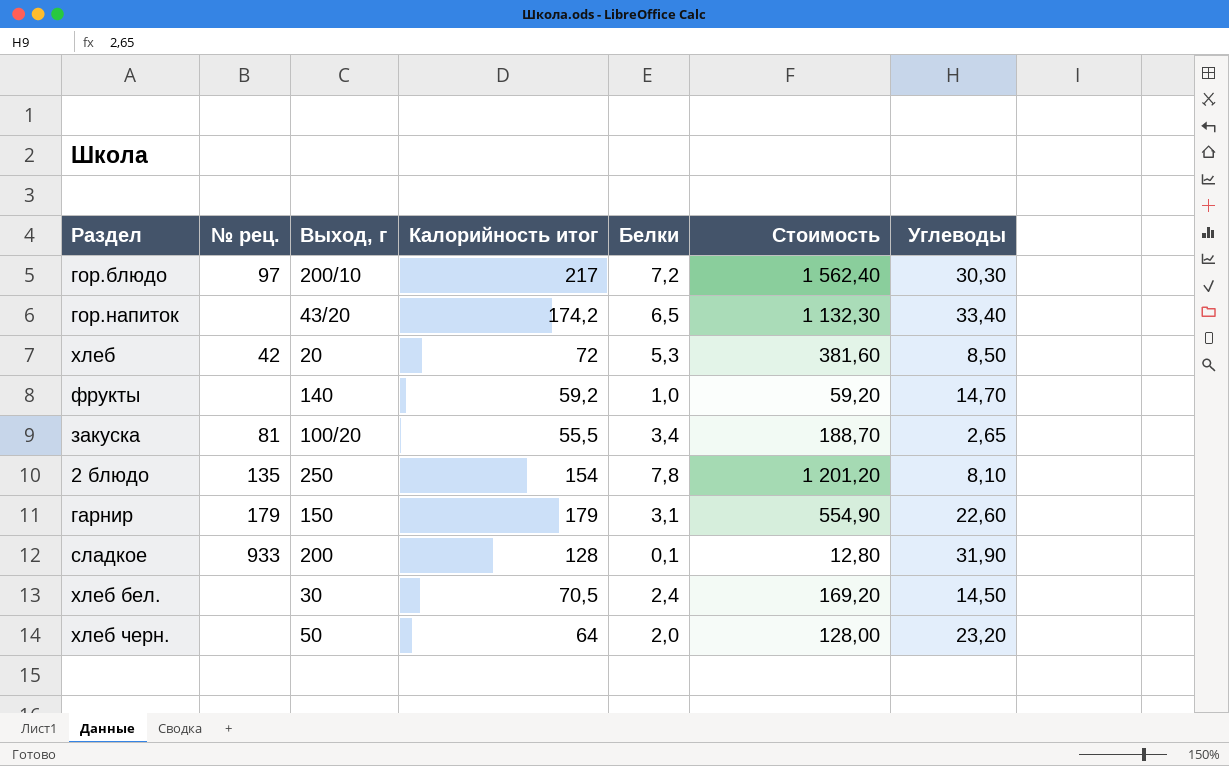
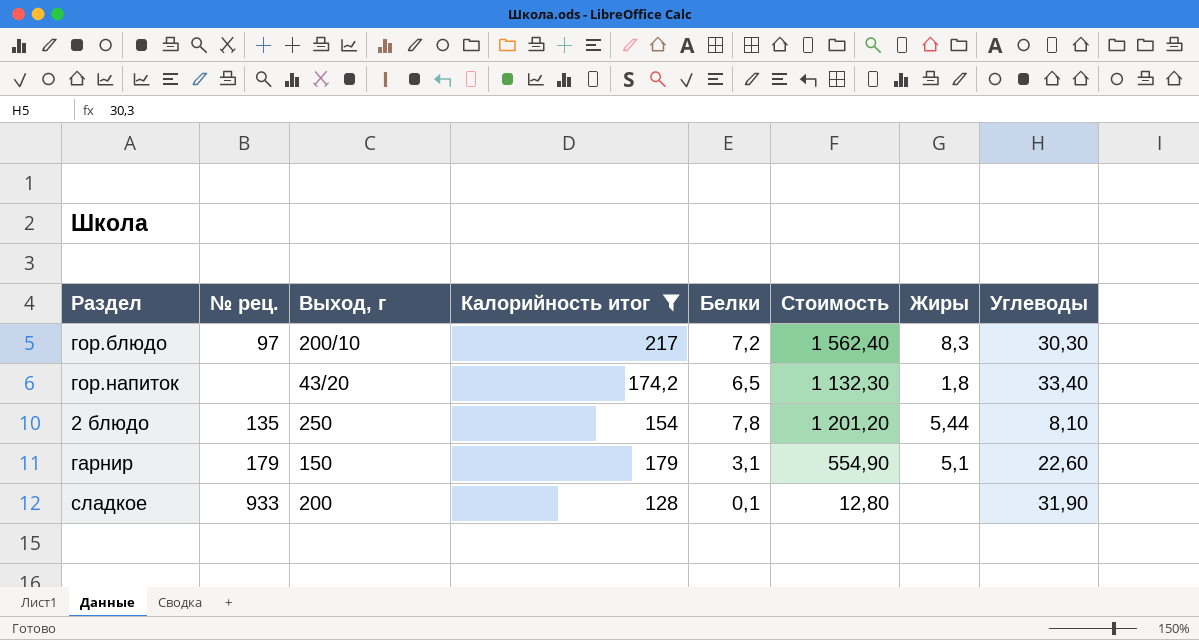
filter: none -> Калорийность итог >= 128
column Жиры | position: none -> 7

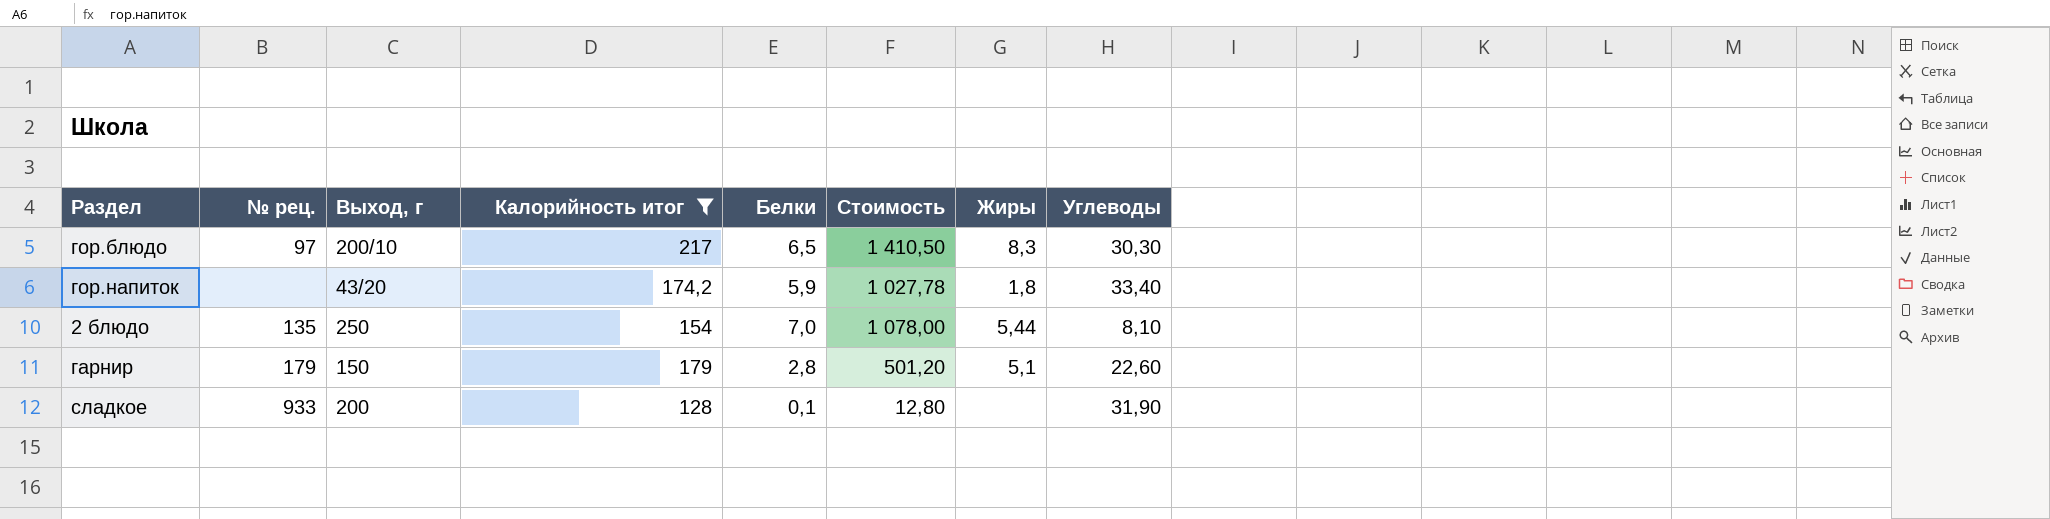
гор.блюдо | Белки: 7,2 -> 6,5
гор.блюдо | Стоимость: 1 562,40 -> 1 410,50
гор.напиток | Белки: 6,5 -> 5,9
гор.напиток | Стоимость: 1 132,30 -> 1 027,78
2 блюдо | Белки: 7,8 -> 7,0
2 блюдо | Стоимость: 1 201,20 -> 1 078,00
гарнир | Белки: 3,1 -> 2,8
гарнир | Стоимость: 554,90 -> 501,20

